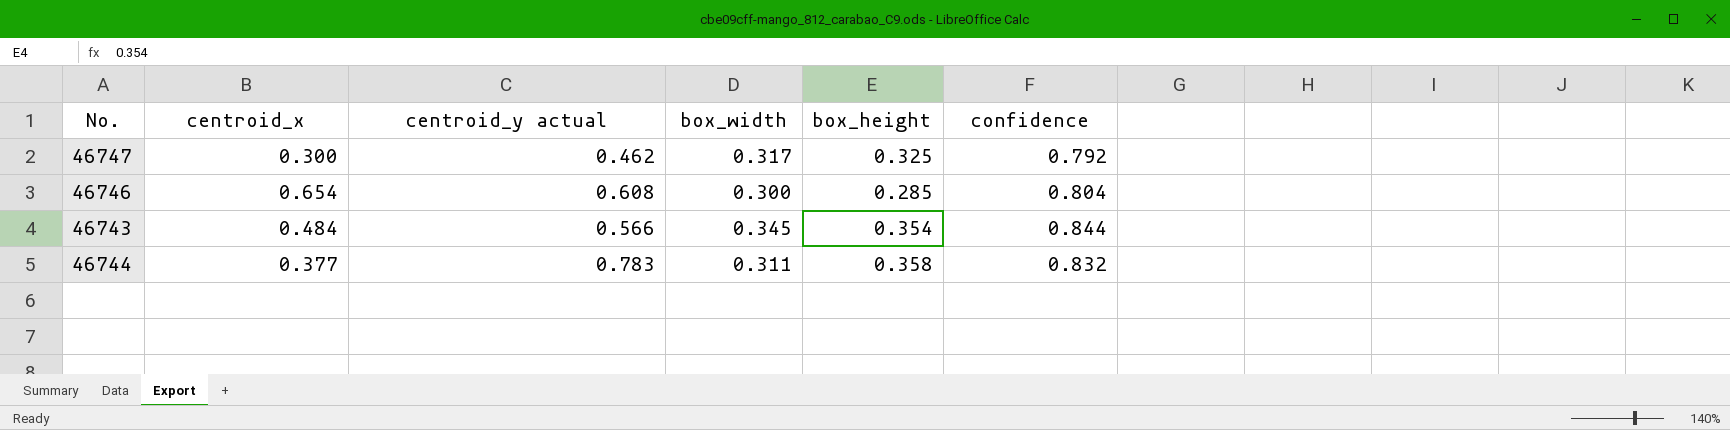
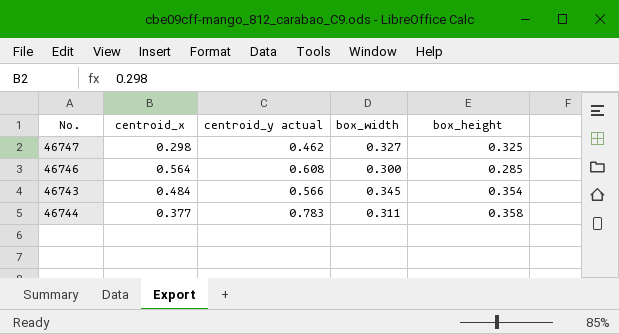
column confidence | position: 6 -> none
46747 | centroid_x: 0.300 -> 0.298
46747 | box_width: 0.317 -> 0.327
46746 | centroid_x: 0.654 -> 0.564

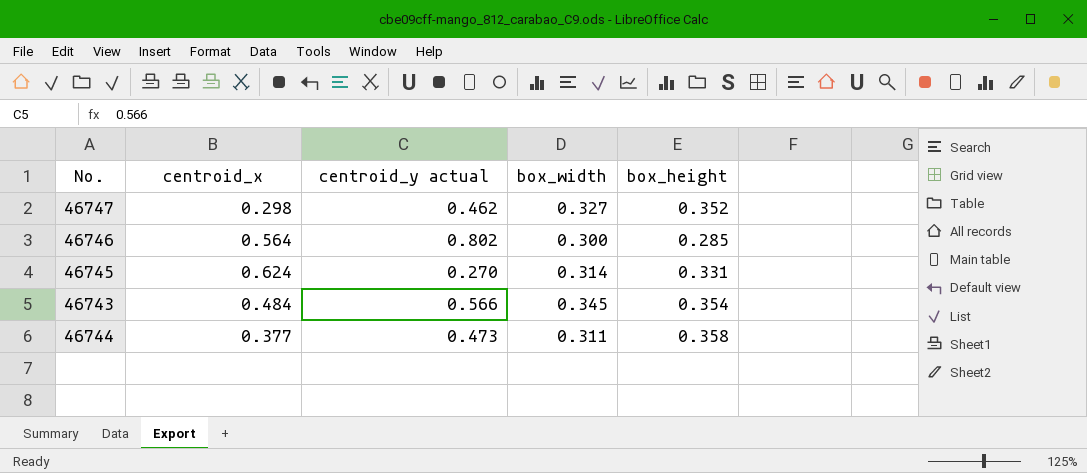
46747 | box_height: 0.325 -> 0.352
46746 | centroid_y actual: 0.608 -> 0.802
row 46745: none -> 0.624 | 0.270 | 0.314 | 0.331
46744 | centroid_y actual: 0.783 -> 0.473

